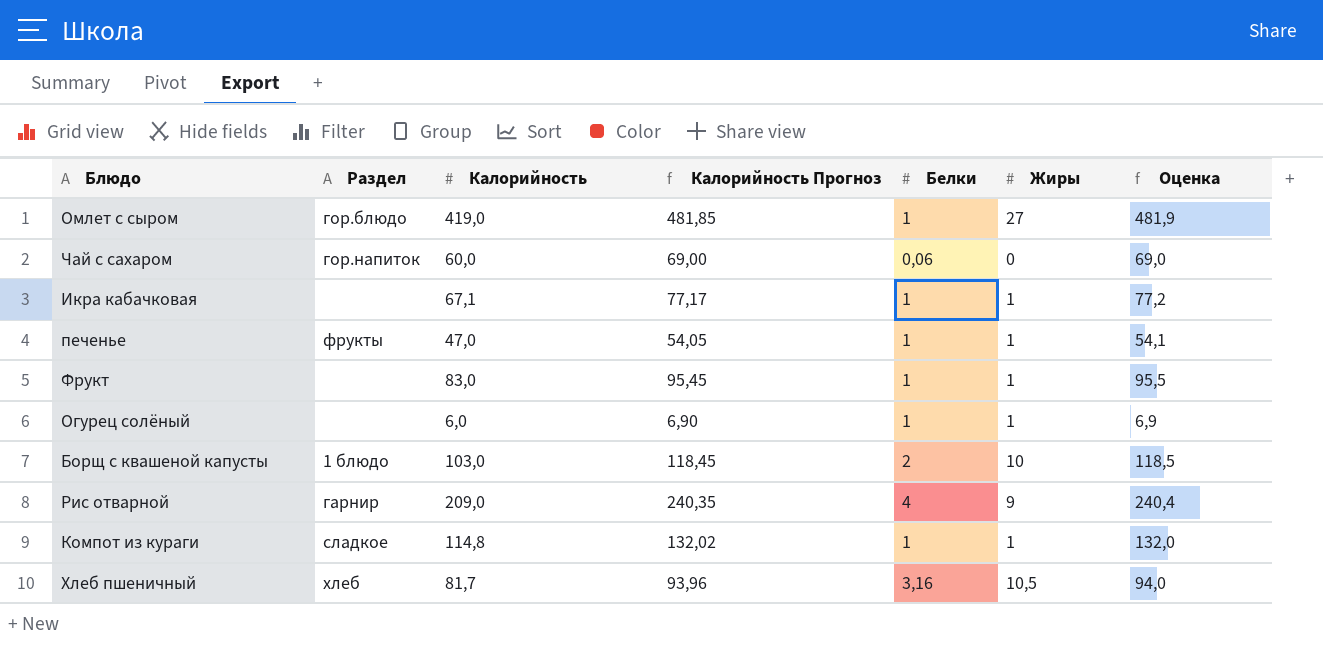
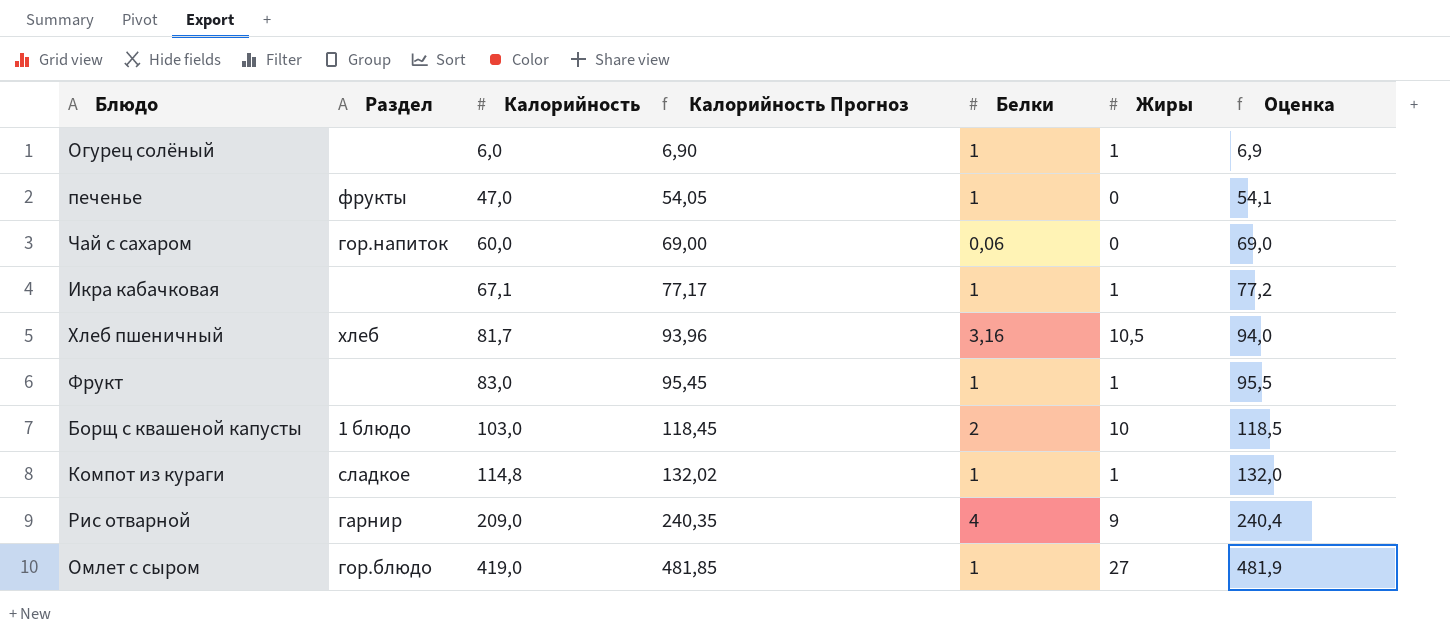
row order: none -> Калорийность ascending
печенье | Жиры: 1 -> 0

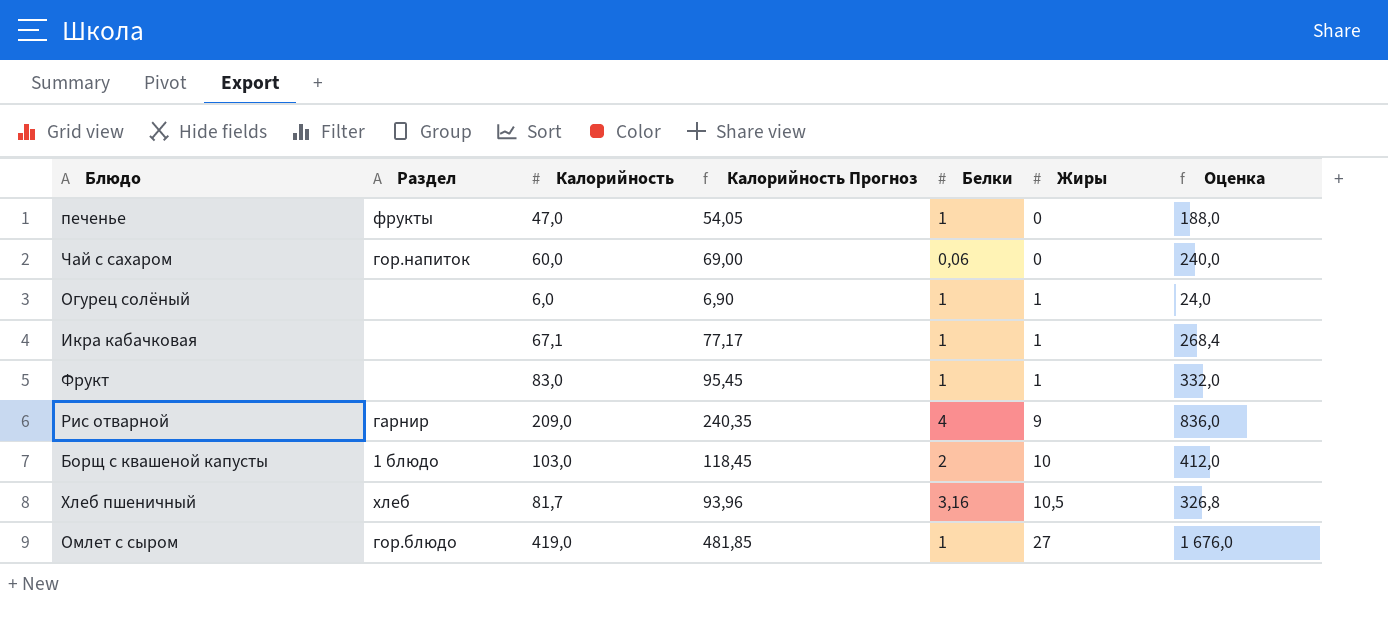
row order: Калорийность ascending -> Жиры ascending
column Оценка | formula: [Калорийность] * 1,15 -> [Калорийность] * 4
row Компот из кураги: сладкое | 114,8 | 132,02 | 1 | 1 | 132,0 -> none

